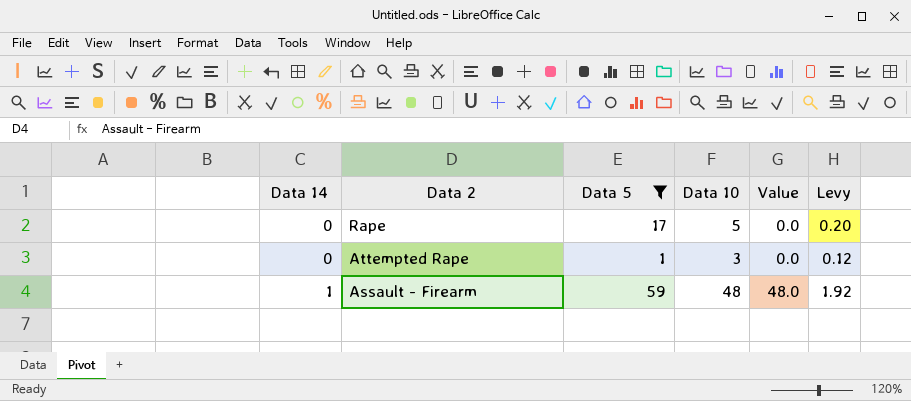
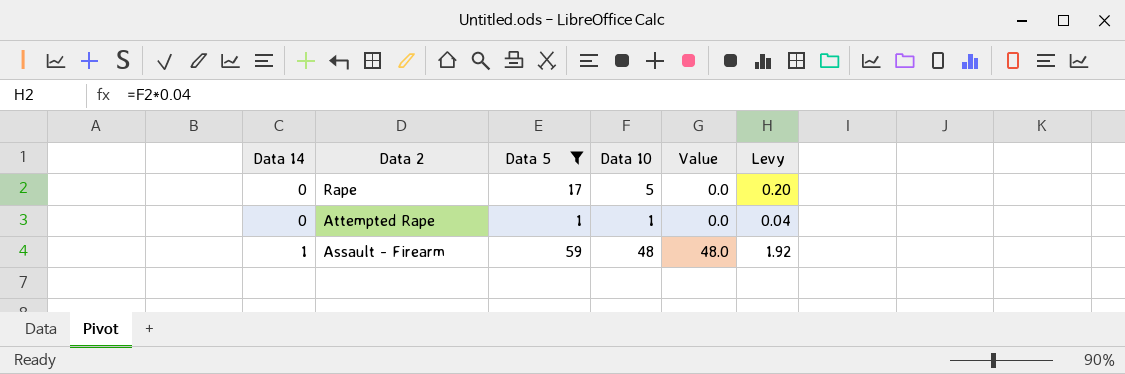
Attempted Rape | Data 10: 3 -> 1
Attempted Rape | Levy: 0.12 -> 0.04

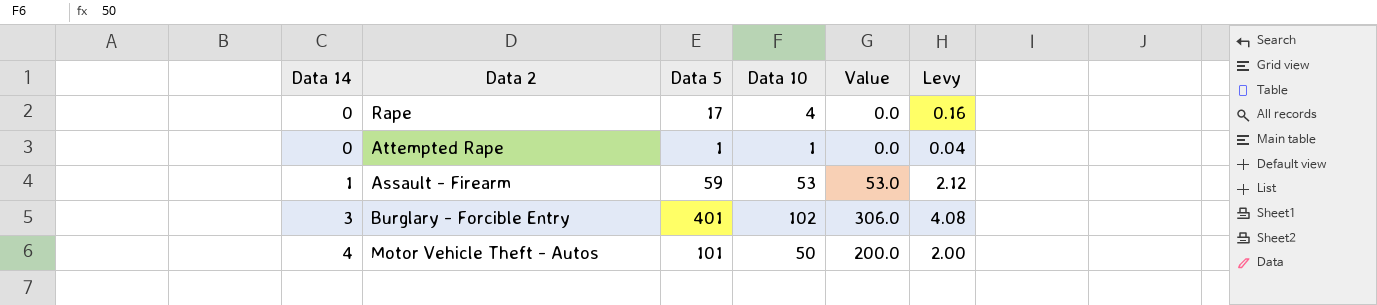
filter: Data 5 <= 59 -> none
Rape | Data 10: 5 -> 4
Rape | Levy: 0.20 -> 0.16
Assault - Firearm | Data 10: 48 -> 53
Assault - Firearm | Value: 48.0 -> 53.0
Assault - Firearm | Levy: 1.92 -> 2.12

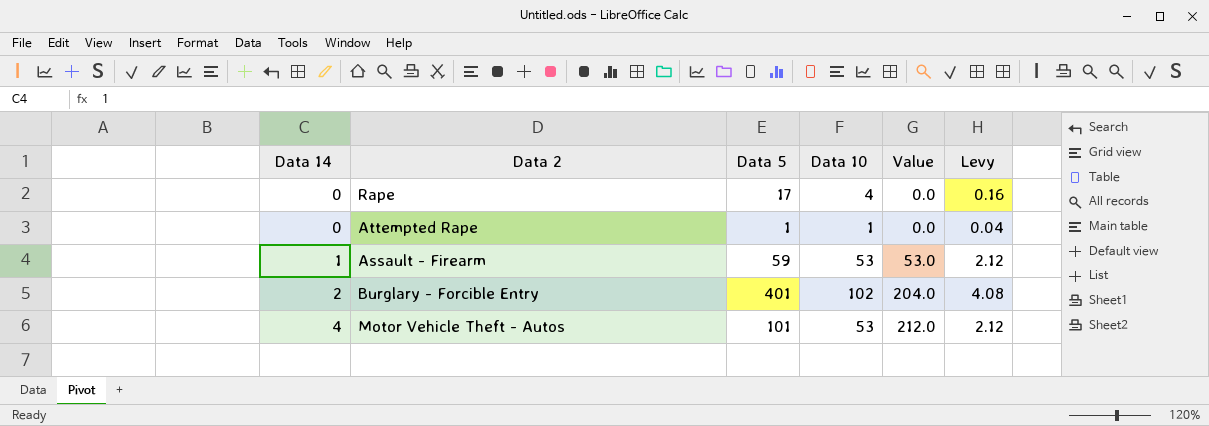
Burglary - Forcible Entry | Data 14: 3 -> 2
Burglary - Forcible Entry | Value: 306.0 -> 204.0
Motor Vehicle Theft - Autos | Data 10: 50 -> 53
Motor Vehicle Theft - Autos | Value: 200.0 -> 212.0
Motor Vehicle Theft - Autos | Levy: 2.00 -> 2.12

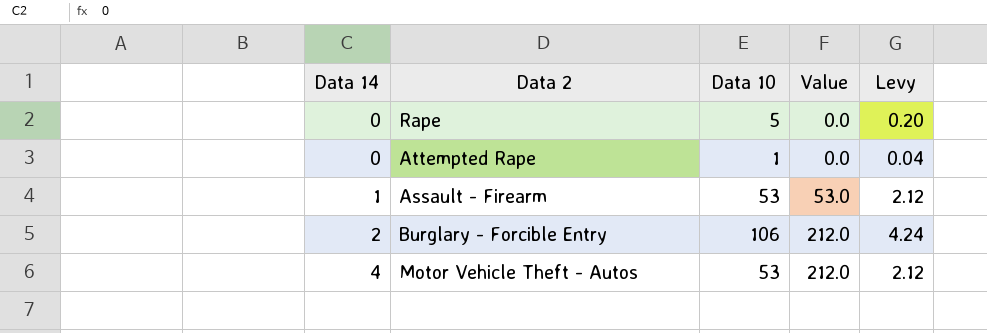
column Data 5 | position: 3 -> none
Rape | Data 10: 4 -> 5
Rape | Levy: 0.16 -> 0.20
Burglary - Forcible Entry | Data 10: 102 -> 106
Burglary - Forcible Entry | Value: 204.0 -> 212.0
Burglary - Forcible Entry | Levy: 4.08 -> 4.24

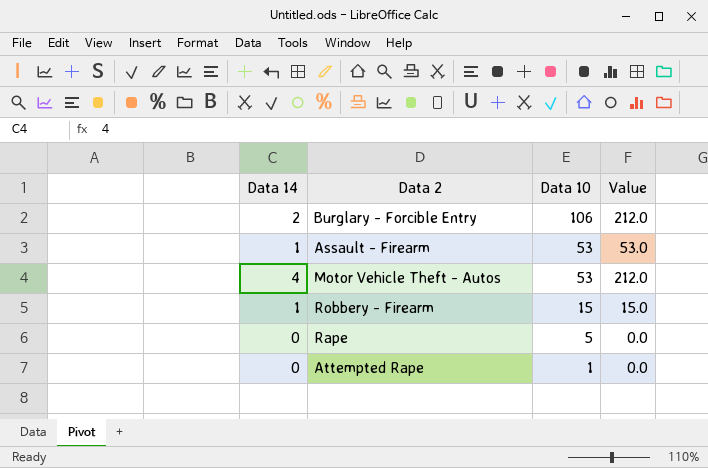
row order: Data 14 ascending -> Data 10 descending
column Levy | formula: [Data 10] * 0.04 -> none
row Robbery - Firearm: none -> 1 | 15 | 15.0

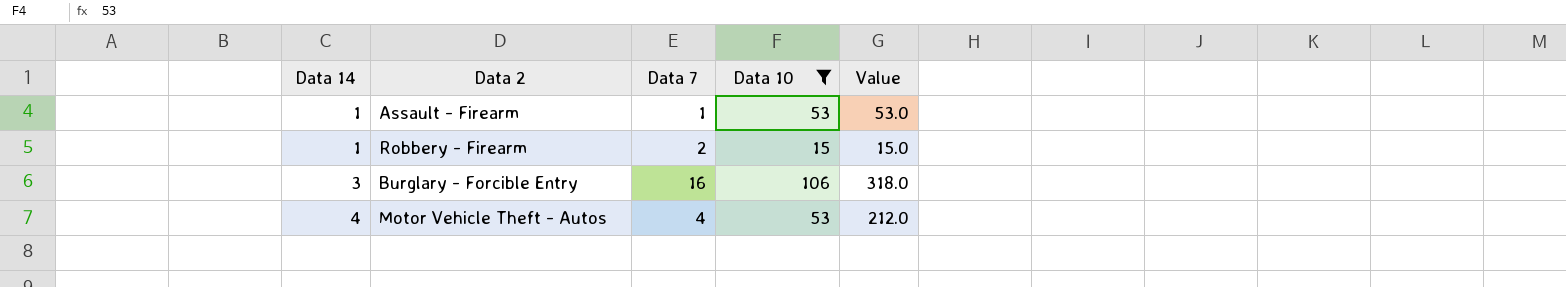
filter: none -> Data 10 >= 15
row order: Data 10 descending -> Data 14 ascending
column Data 7 | position: none -> 3
Burglary - Forcible Entry | Data 14: 2 -> 3
Burglary - Forcible Entry | Value: 212.0 -> 318.0

